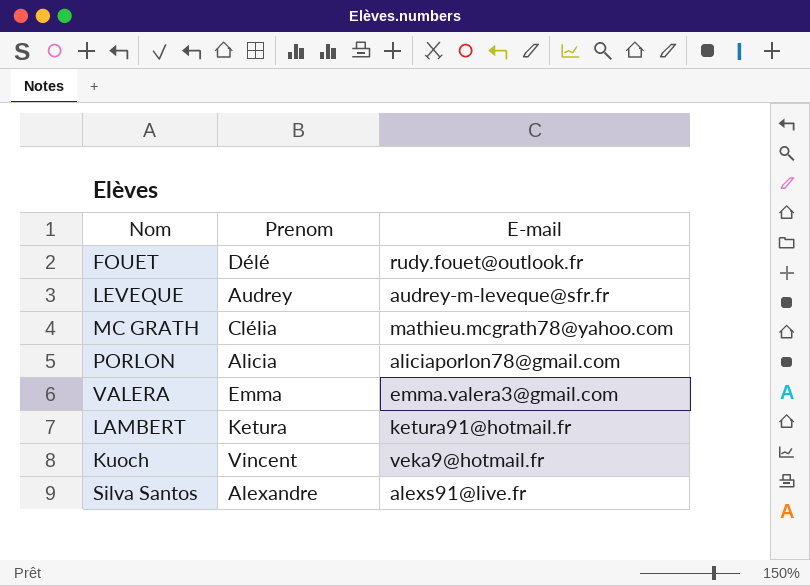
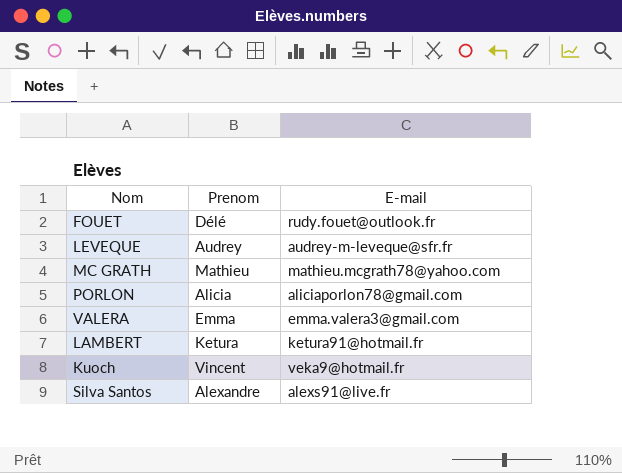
MC GRATH | Prenom: Clélia -> Mathieu

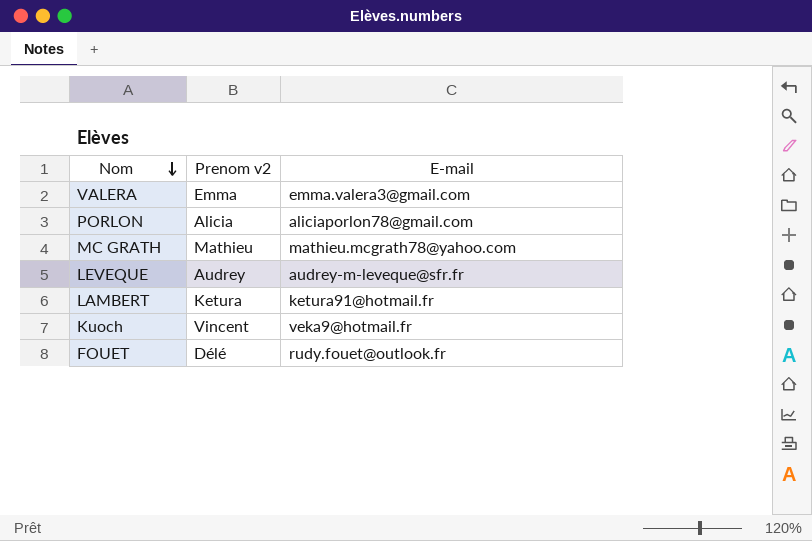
row order: none -> Nom descending
column name: Prenom -> Prenom v2
row Silva Santos: Alexandre | alexs91@live.fr -> none

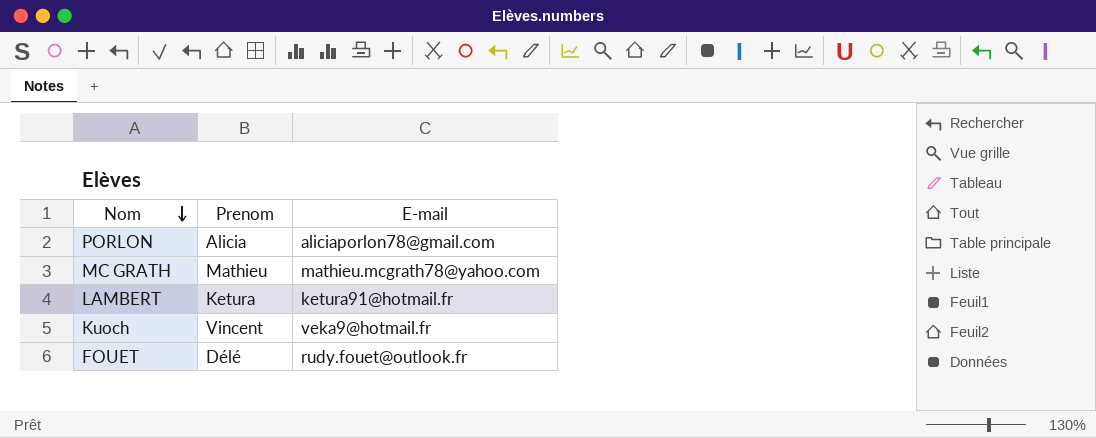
column name: Prenom v2 -> Prenom
row VALERA: Emma | emma.valera3@gmail.com -> none
row LEVEQUE: Audrey | audrey-m-leveque@sfr.fr -> none

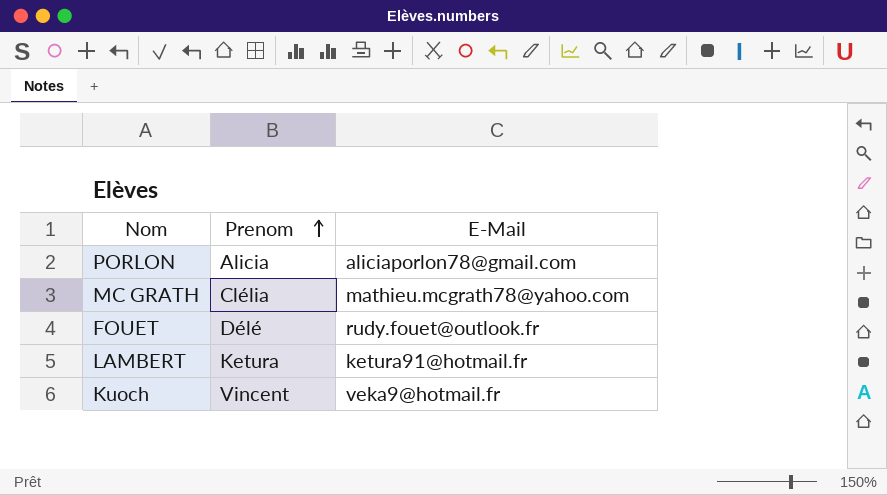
row order: Nom descending -> Prenom ascending
column name: E-mail -> E-Mail
MC GRATH | Prenom: Mathieu -> Clélia

